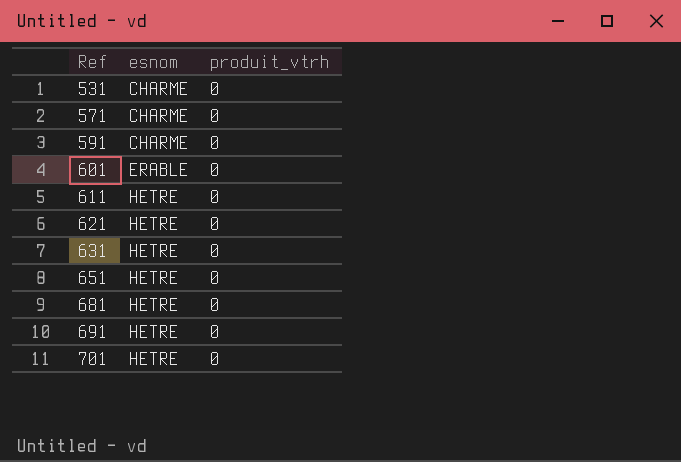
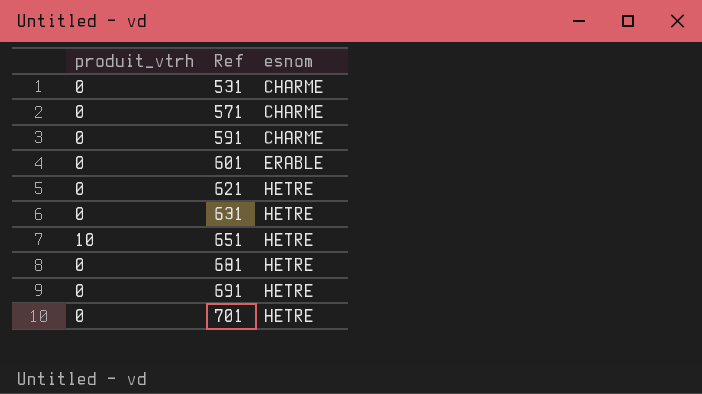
column produit_vtrh | position: 3 -> 1
row 611: HETRE | 0 -> none
651 | produit_vtrh: 0 -> 10

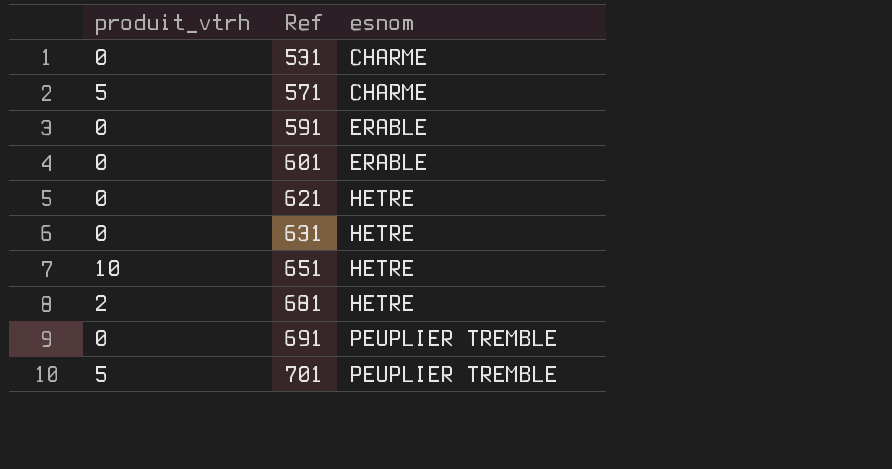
571 | produit_vtrh: 0 -> 5
591 | esnom: CHARME -> ERABLE
681 | produit_vtrh: 0 -> 2
691 | esnom: HETRE -> PEUPLIER TREMBLE
701 | produit_vtrh: 0 -> 5
701 | esnom: HETRE -> PEUPLIER TREMBLE

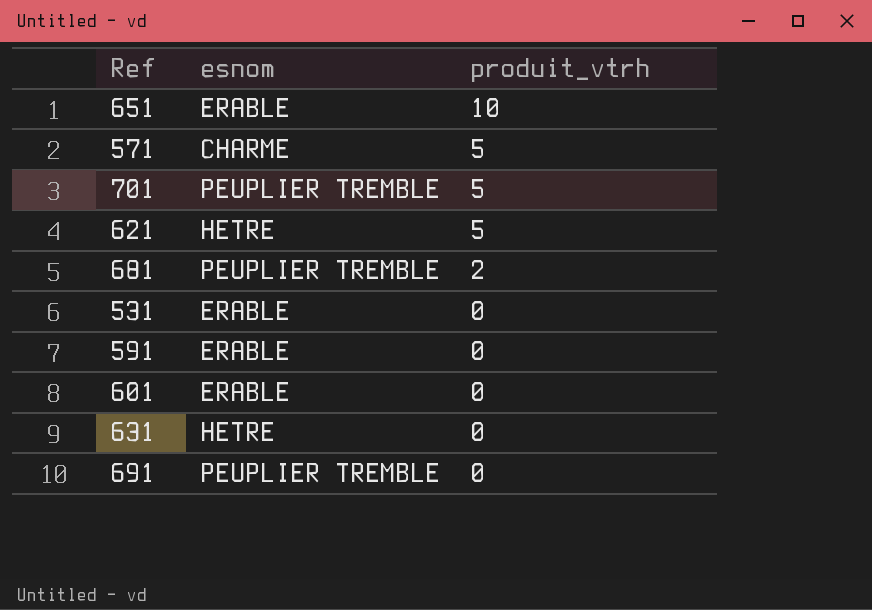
row order: Ref ascending -> produit_vtrh descending
column produit_vtrh | position: 1 -> 3
651 | esnom: HETRE -> ERABLE
621 | produit_vtrh: 0 -> 5
681 | esnom: HETRE -> PEUPLIER TREMBLE
531 | esnom: CHARME -> ERABLE

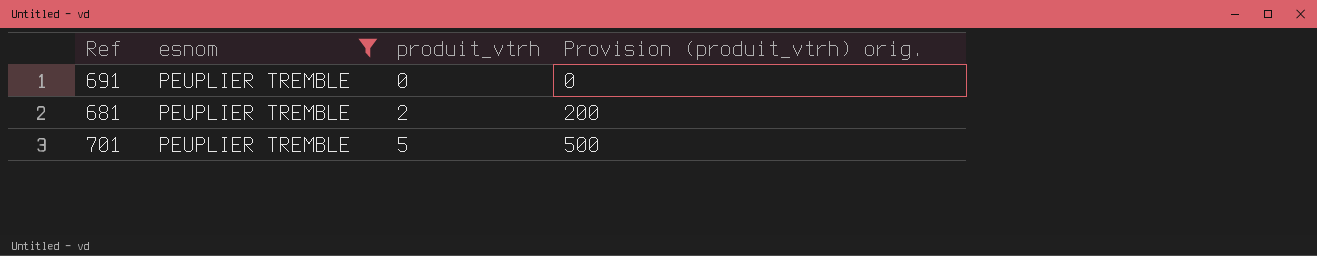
filter: none -> esnom = PEUPLIER TREMBLE
row order: produit_vtrh descending -> produit_vtrh ascending
column Provision (produit_vtrh) orig. | formula: none -> [produit_vtrh] * 100

